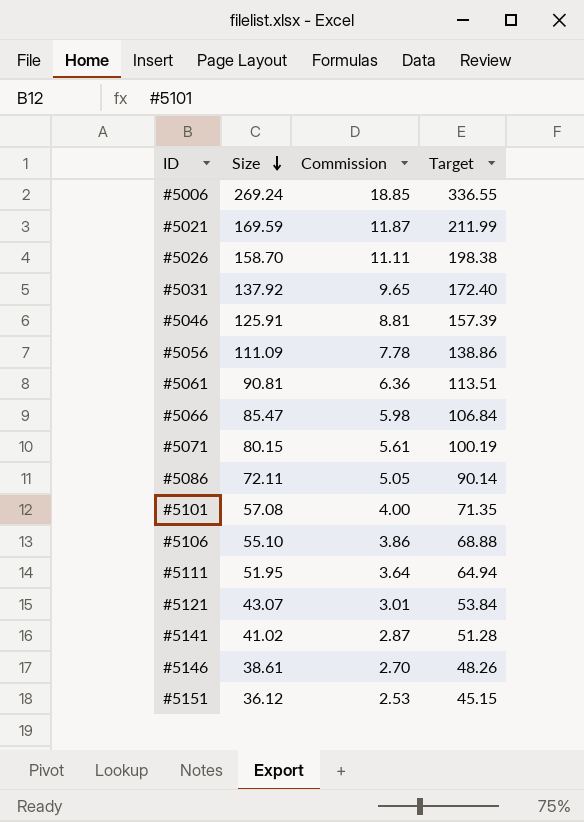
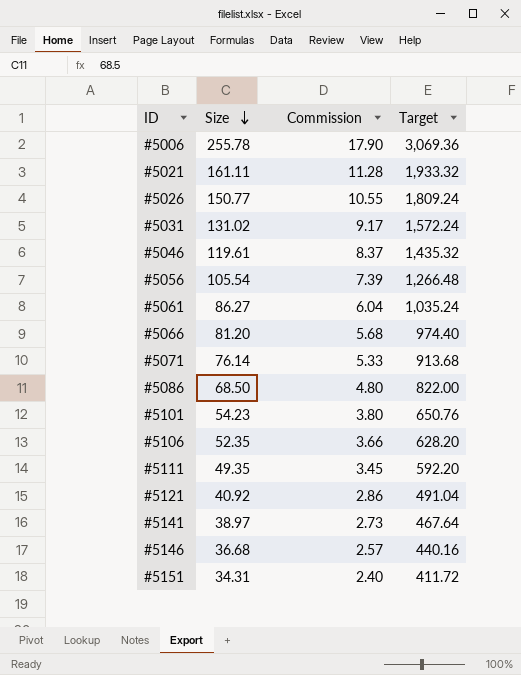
column Target | formula: [Size] * 1.25 -> [Size] * 12
#5006 | Size: 269.24 -> 255.78
#5006 | Commission: 18.85 -> 17.90
#5021 | Size: 169.59 -> 161.11
#5021 | Commission: 11.87 -> 11.28
#5026 | Size: 158.70 -> 150.77
#5026 | Commission: 11.11 -> 10.55
#5031 | Size: 137.92 -> 131.02
#5031 | Commission: 9.65 -> 9.17
#5046 | Size: 125.91 -> 119.61
#5046 | Commission: 8.81 -> 8.37
#5056 | Size: 111.09 -> 105.54
#5056 | Commission: 7.78 -> 7.39
#5061 | Size: 90.81 -> 86.27
#5061 | Commission: 6.36 -> 6.04
#5066 | Size: 85.47 -> 81.20
#5066 | Commission: 5.98 -> 5.68
#5071 | Size: 80.15 -> 76.14
#5071 | Commission: 5.61 -> 5.33
#5086 | Size: 72.11 -> 68.50
#5086 | Commission: 5.05 -> 4.80
#5101 | Size: 57.08 -> 54.23
#5101 | Commission: 4.00 -> 3.80
#5106 | Size: 55.10 -> 52.35
#5106 | Commission: 3.86 -> 3.66
#5111 | Size: 51.95 -> 49.35
#5111 | Commission: 3.64 -> 3.45
#5121 | Size: 43.07 -> 40.92
#5121 | Commission: 3.01 -> 2.86
#5141 | Size: 41.02 -> 38.97
#5141 | Commission: 2.87 -> 2.73
#5146 | Size: 38.61 -> 36.68
#5146 | Commission: 2.70 -> 2.57
#5151 | Size: 36.12 -> 34.31
#5151 | Commission: 2.53 -> 2.40

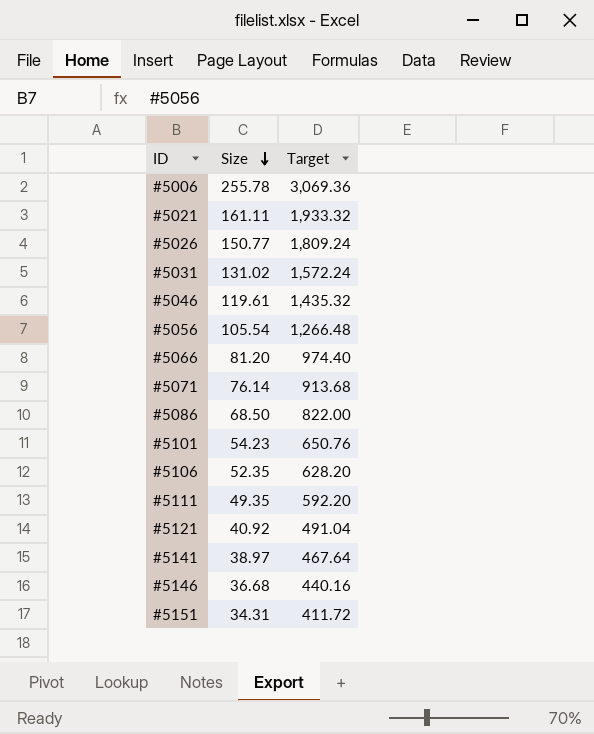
column Commission | formula: [Size] * 0.07 -> none
row #5061: 86.27 | 6.04 | 1,035.24 -> none

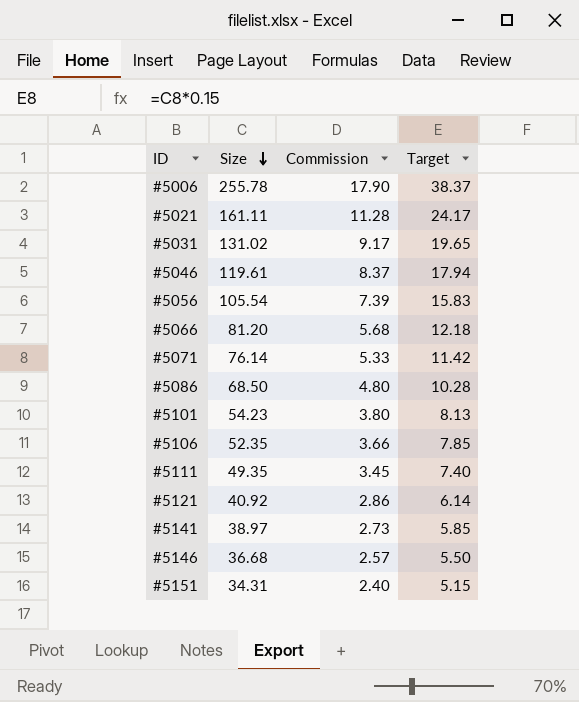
column Commission | formula: none -> [Size] * 0.07
column Target | formula: [Size] * 12 -> [Size] * 0.15
row #5026: 150.77 | 1,809.24 -> none

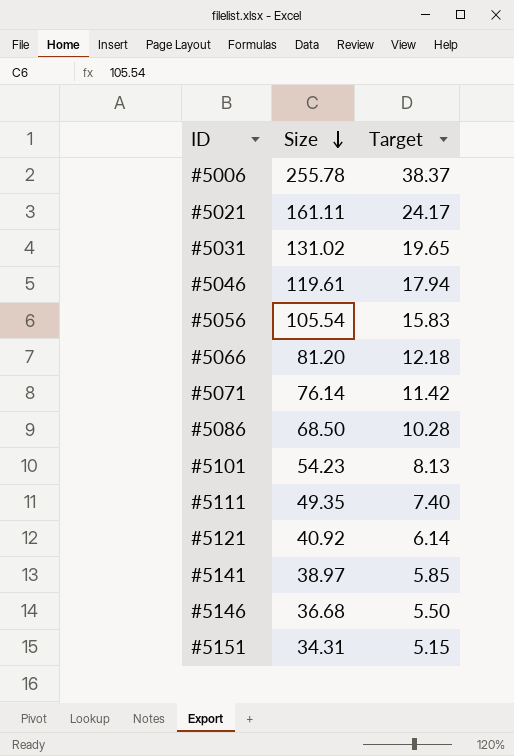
column Commission | formula: [Size] * 0.07 -> none
row #5106: 52.35 | 3.66 | 7.85 -> none

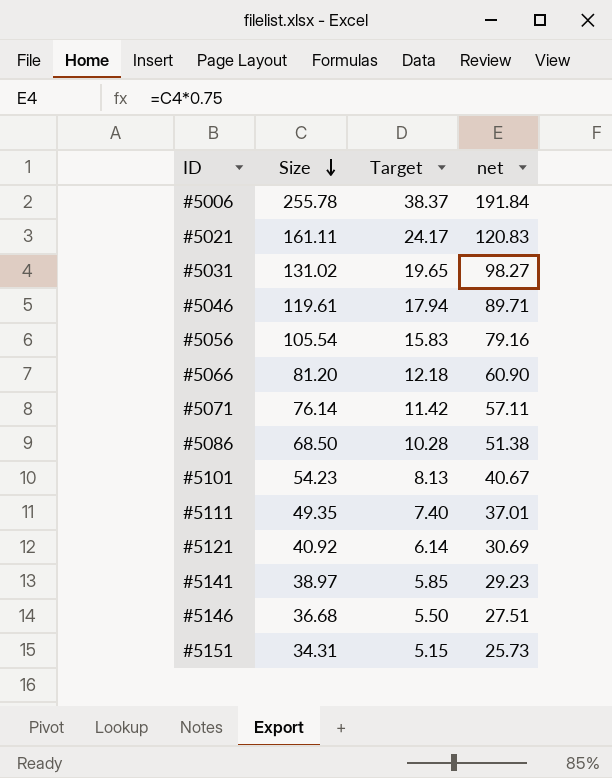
column net | formula: none -> [Size] * 0.75

